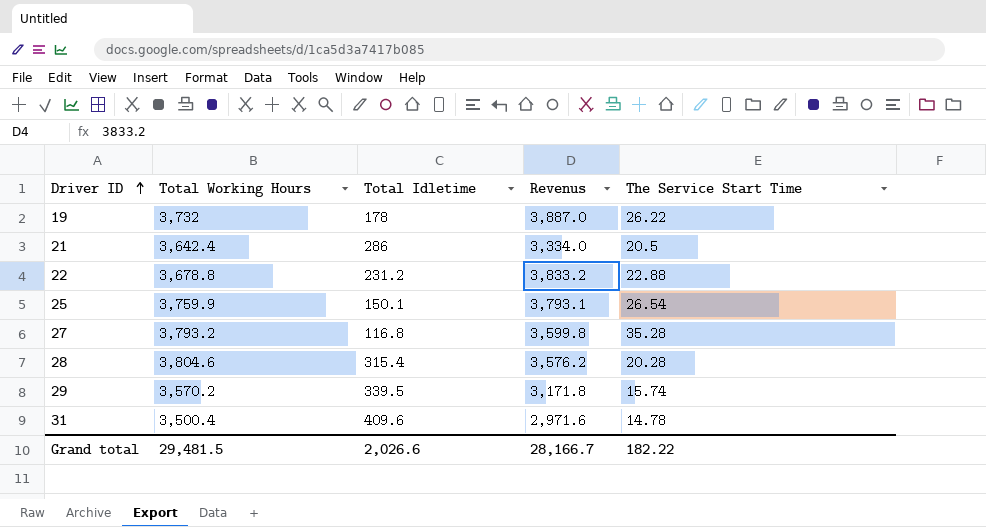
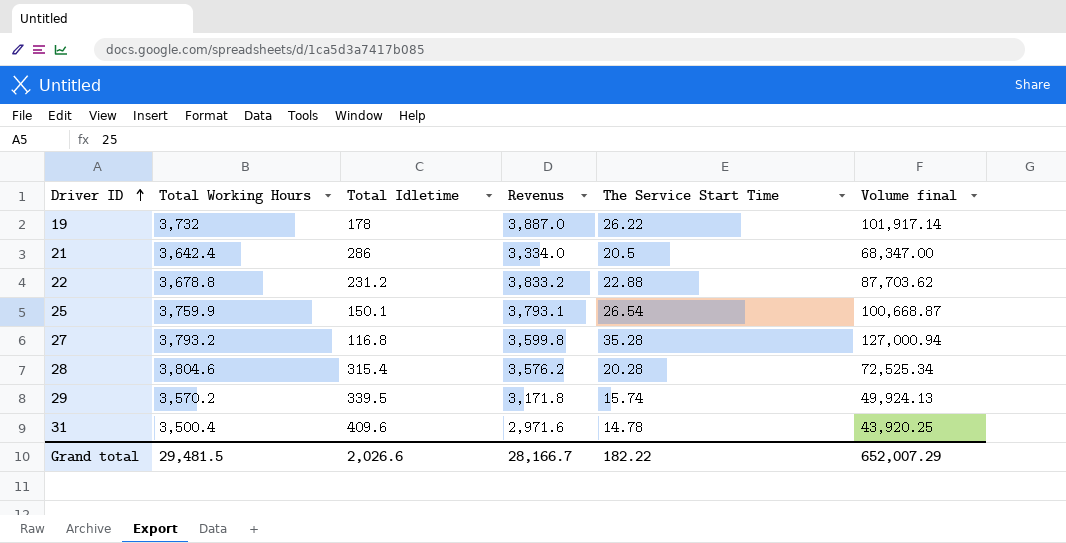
column Volume final | formula: none -> [Revenus] * [The Service Start Time]

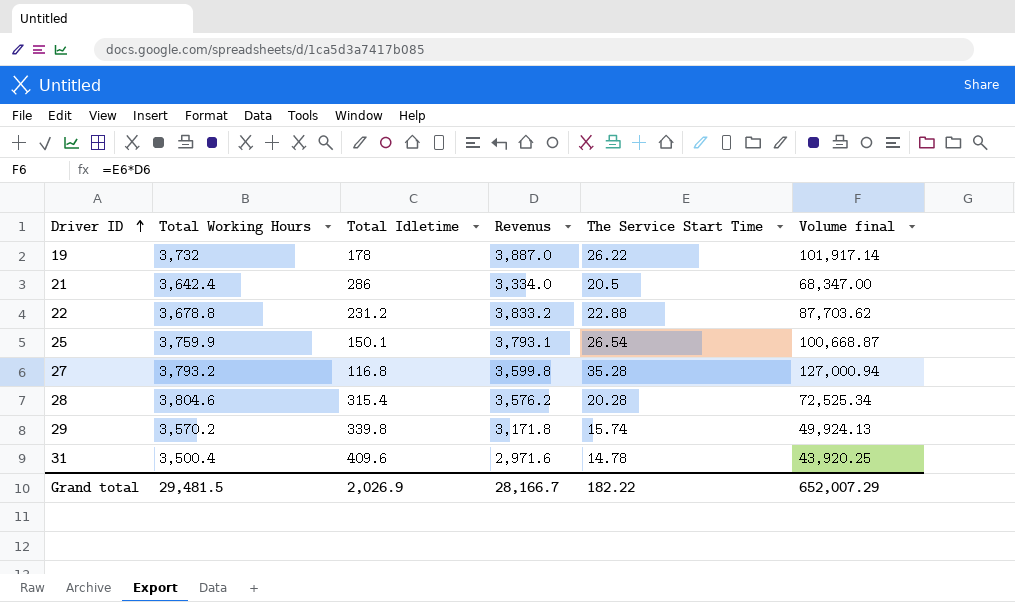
29 | Total Idletime: 339.5 -> 339.8
Grand total | Total Idletime: 2,026.6 -> 2,026.9

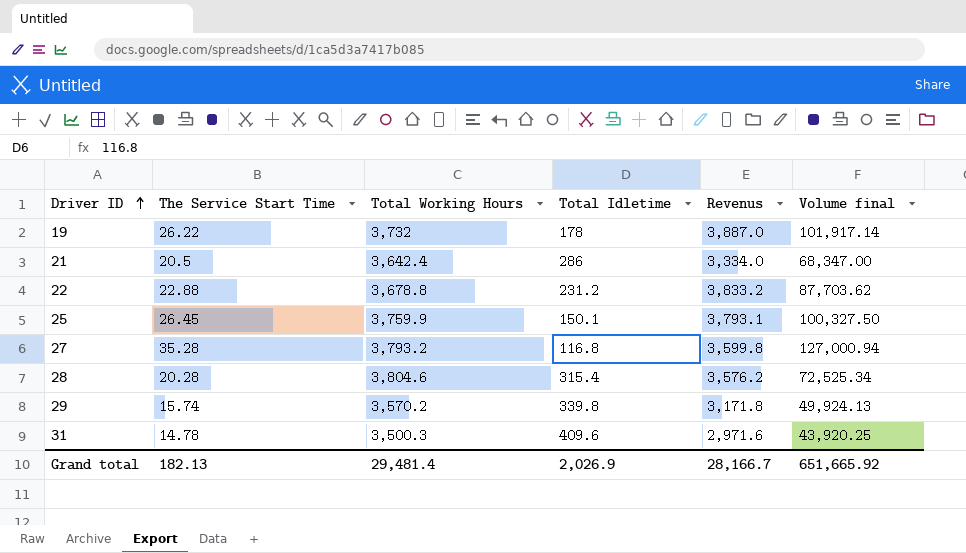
column The Service Start Time | position: 5 -> 2
25 | The Service Start Time: 26.54 -> 26.45
25 | Volume final: 100,668.87 -> 100,327.50
31 | Total Working Hours: 3,500.4 -> 3,500.3
Grand total | The Service Start Time: 182.22 -> 182.13
Grand total | Total Working Hours: 29,481.5 -> 29,481.4
Grand total | Volume final: 652,007.29 -> 651,665.92

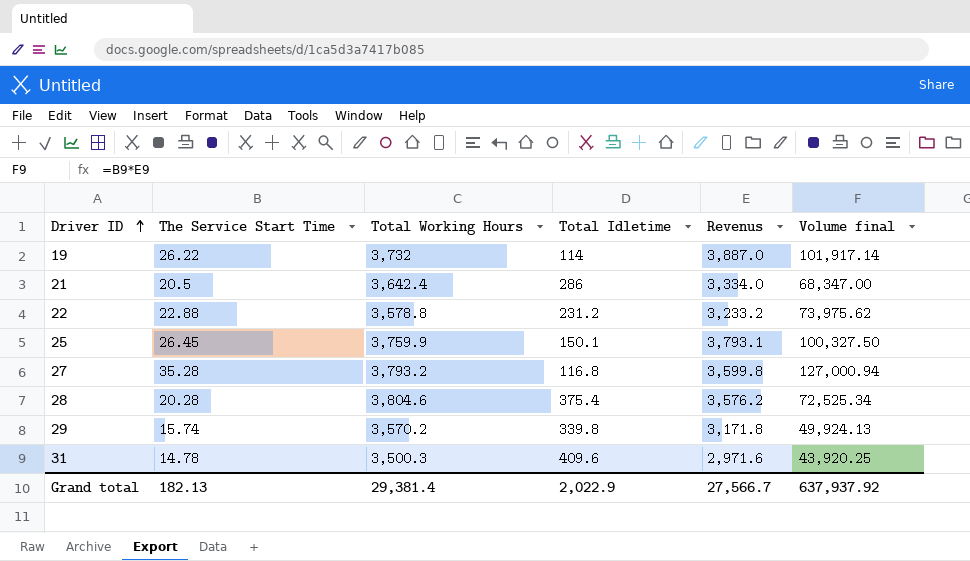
19 | Total Idletime: 178 -> 114
22 | Total Working Hours: 3,678.8 -> 3,578.8
22 | Revenus: 3,833.2 -> 3,233.2
22 | Volume final: 87,703.62 -> 73,975.62
28 | Total Idletime: 315.4 -> 375.4
Grand total | Total Working Hours: 29,481.4 -> 29,381.4
Grand total | Total Idletime: 2,026.9 -> 2,022.9
Grand total | Revenus: 28,166.7 -> 27,566.7
Grand total | Volume final: 651,665.92 -> 637,937.92

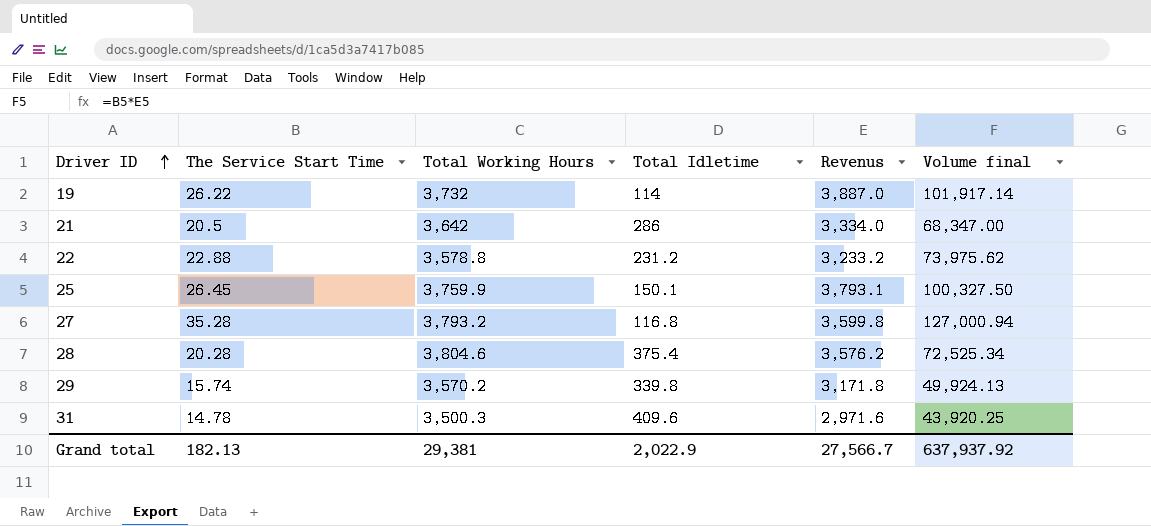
21 | Total Working Hours: 3,642.4 -> 3,642
Grand total | Total Working Hours: 29,381.4 -> 29,381

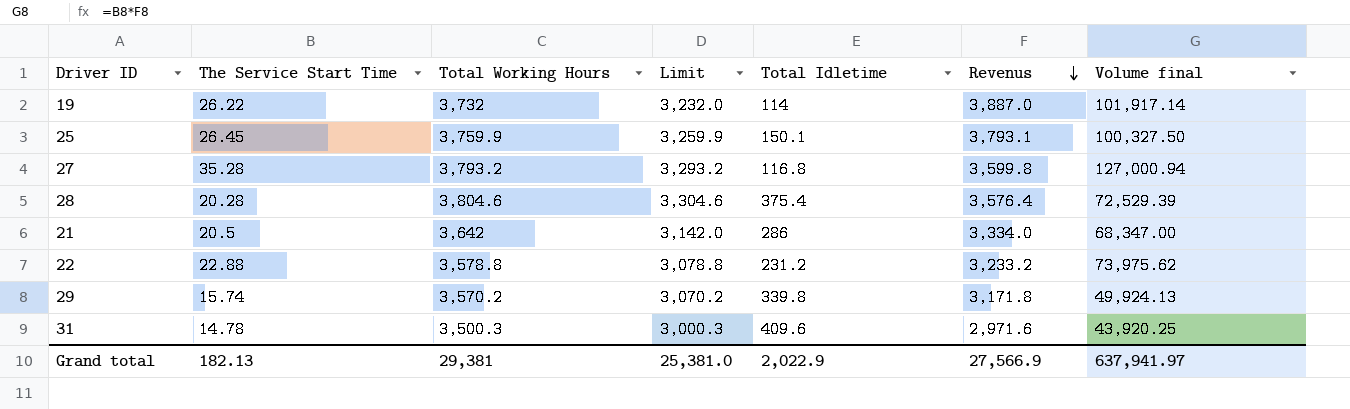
row order: Driver ID ascending -> Revenus descending
column Limit | formula: none -> [Total Working Hours] - 500
28 | Revenus: 3,576.2 -> 3,576.4
28 | Volume final: 72,525.34 -> 72,529.39
Grand total | Revenus: 27,566.7 -> 27,566.9
Grand total | Volume final: 637,937.92 -> 637,941.97

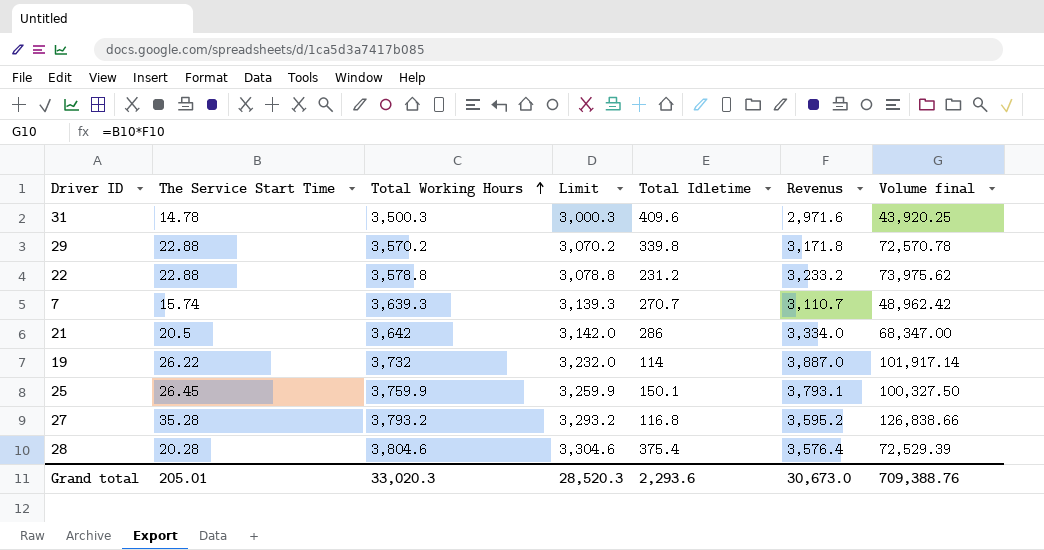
row order: Revenus descending -> Total Working Hours ascending
29 | The Service Start Time: 15.74 -> 22.88
29 | Volume final: 49,924.13 -> 72,570.78
row 7: none -> 15.74 | 3,639.3 | 3,139.3 | 270.7 | 3,110.7 | 48,962.42
27 | Revenus: 3,599.8 -> 3,595.2
27 | Volume final: 127,000.94 -> 126,838.66
Grand total | The Service Start Time: 182.13 -> 205.01
Grand total | Total Working Hours: 29,381 -> 33,020.3
Grand total | Limit: 25,381.0 -> 28,520.3
Grand total | Total Idletime: 2,022.9 -> 2,293.6
Grand total | Revenus: 27,566.9 -> 30,673.0
Grand total | Volume final: 637,941.97 -> 709,388.76

